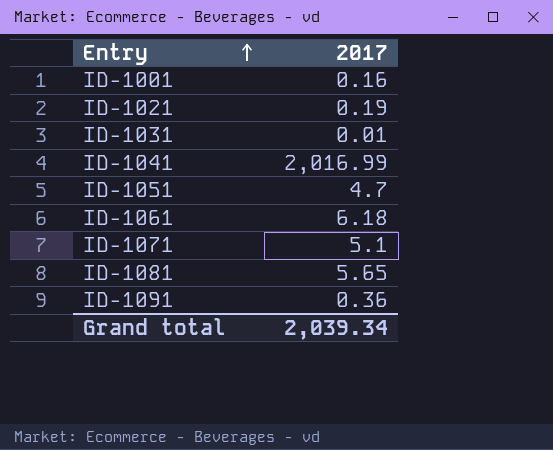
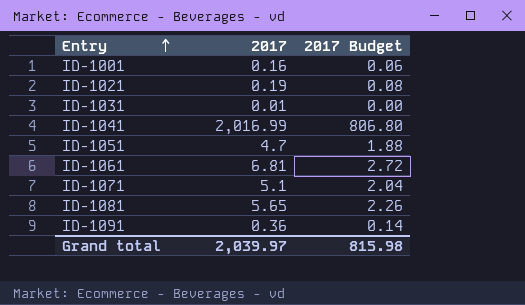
column 2017 Budget | formula: none -> [2017] * 0.4
ID-1061 | 2017: 6.18 -> 6.81
Grand total | 2017: 2,039.34 -> 2,039.97

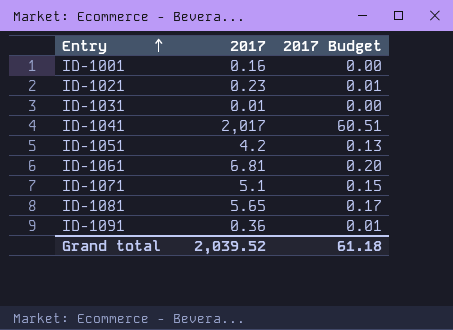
column 2017 Budget | formula: [2017] * 0.4 -> [2017] * 0.03
ID-1021 | 2017: 0.19 -> 0.23
ID-1041 | 2017: 2,016.99 -> 2,017
ID-1051 | 2017: 4.7 -> 4.2
Grand total | 2017: 2,039.97 -> 2,039.52
Grand total | 2017 Budget: 815.98 -> 61.18

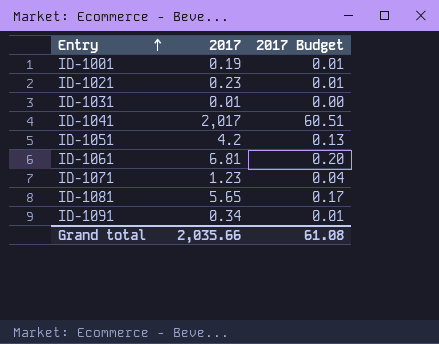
ID-1001 | 2017: 0.16 -> 0.19
ID-1001 | 2017 Budget: 0.00 -> 0.01
ID-1071 | 2017: 5.1 -> 1.23
ID-1071 | 2017 Budget: 0.15 -> 0.04
ID-1091 | 2017: 0.36 -> 0.34
Grand total | 2017: 2,039.52 -> 2,035.66
Grand total | 2017 Budget: 61.18 -> 61.08

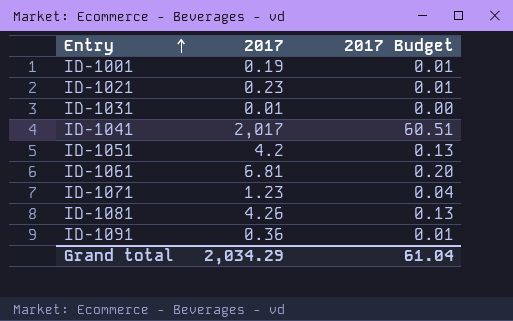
ID-1081 | 2017: 5.65 -> 4.26
ID-1081 | 2017 Budget: 0.17 -> 0.13
ID-1091 | 2017: 0.34 -> 0.36
Grand total | 2017: 2,035.66 -> 2,034.29
Grand total | 2017 Budget: 61.08 -> 61.04

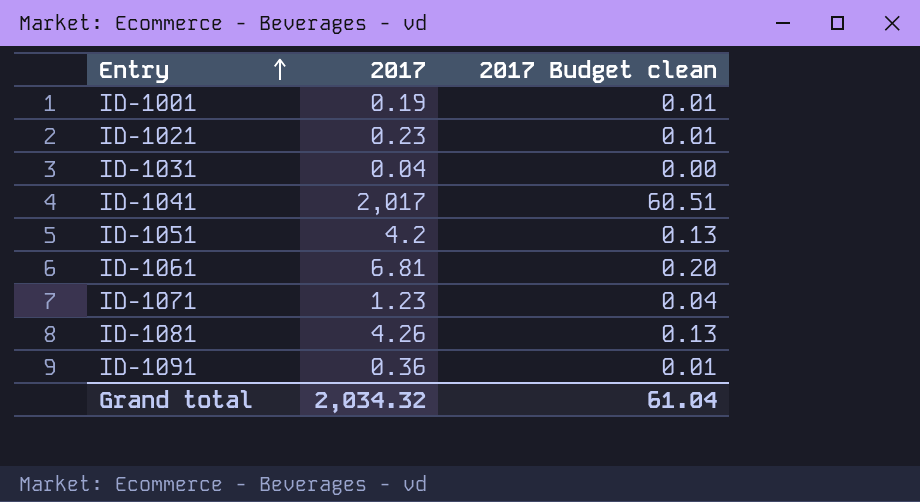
column name: 2017 Budget -> 2017 Budget clean
ID-1031 | 2017: 0.01 -> 0.04
Grand total | 2017: 2,034.29 -> 2,034.32

